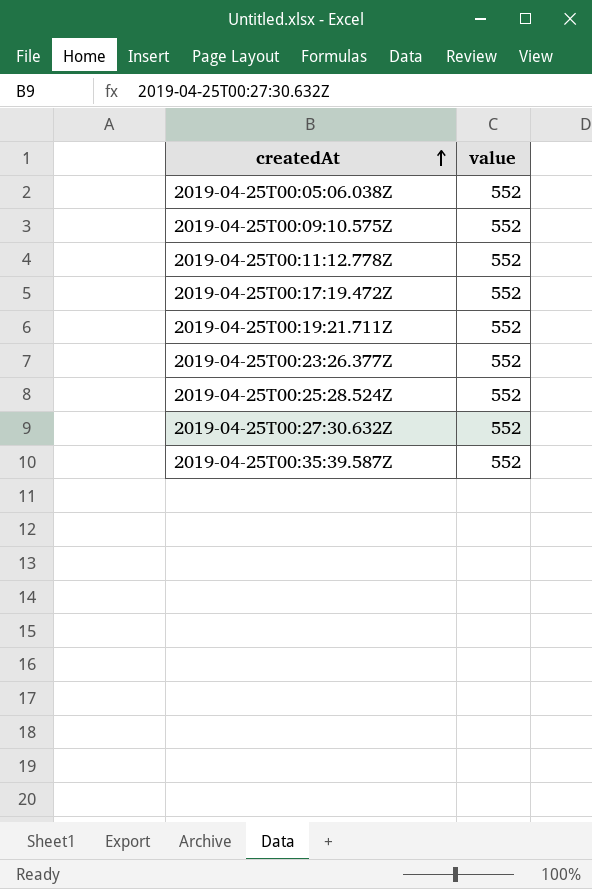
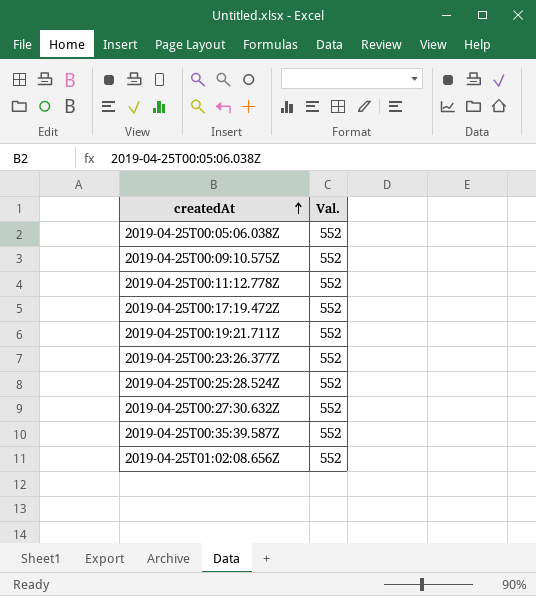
column name: value -> Val.
row 2019-04-25T01:02:08.656Z: none -> 552

